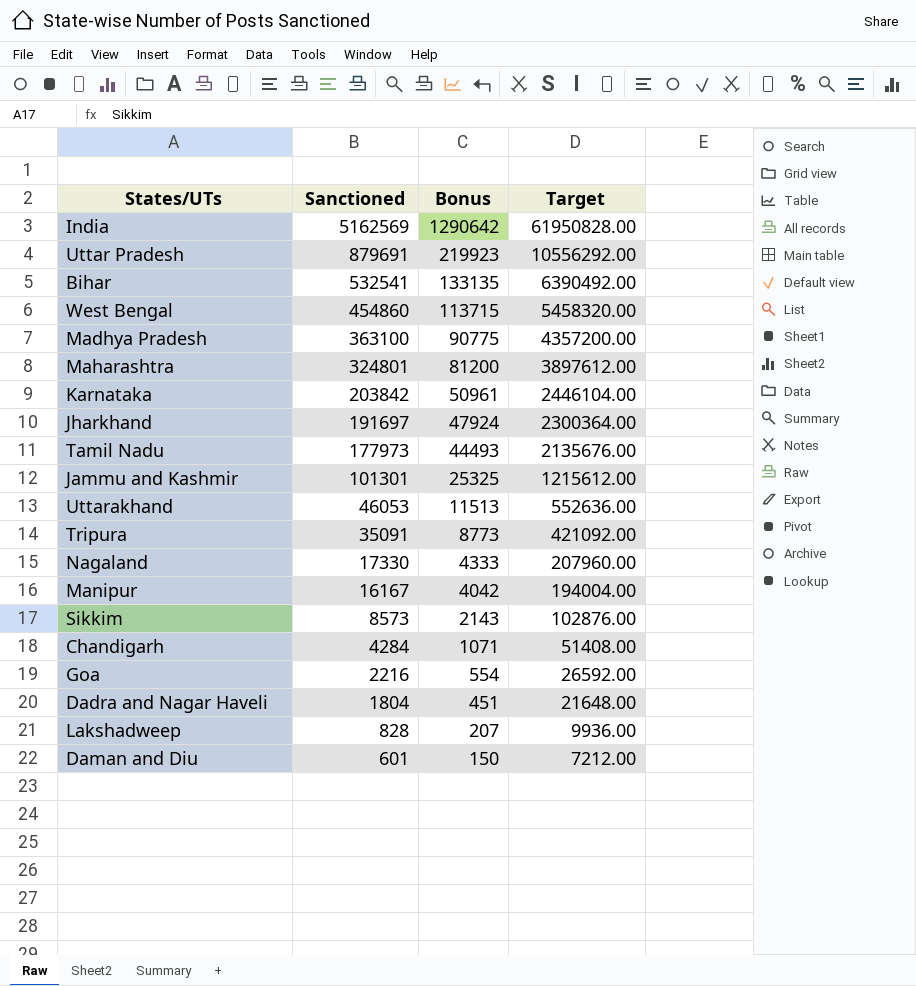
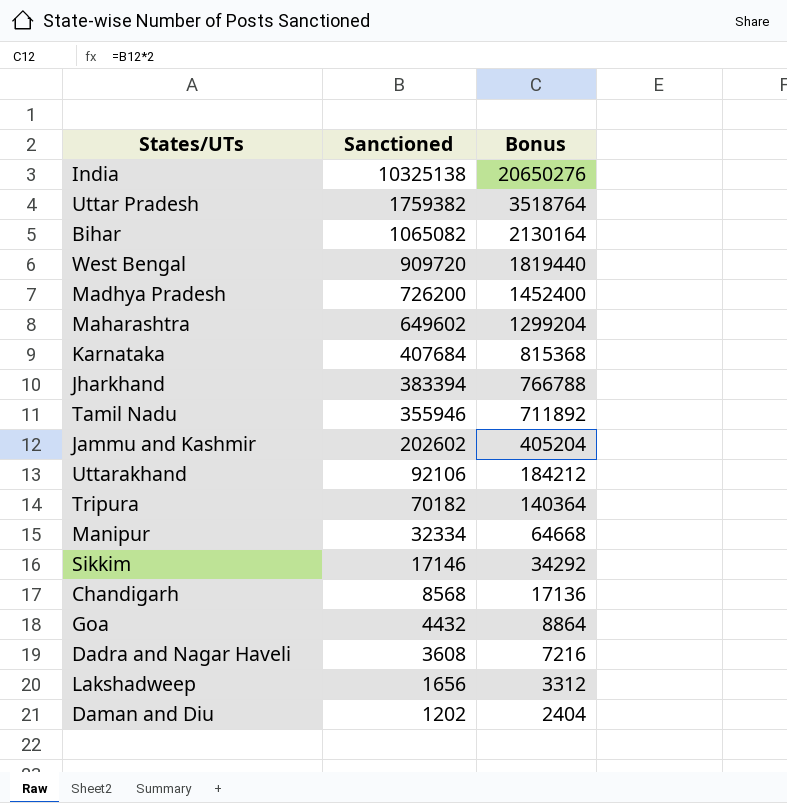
column Target | formula: [Sanctioned] * 12 -> none
column Bonus | formula: [Sanctioned] * 0.25 -> [Sanctioned] * 2
row Nagaland: 17330 | 4333 | 207960.00 -> none
India | Sanctioned: 5162569 -> 10325138
Uttar Pradesh | Sanctioned: 879691 -> 1759382
Bihar | Sanctioned: 532541 -> 1065082
West Bengal | Sanctioned: 454860 -> 909720
Madhya Pradesh | Sanctioned: 363100 -> 726200
Maharashtra | Sanctioned: 324801 -> 649602
Karnataka | Sanctioned: 203842 -> 407684
Jharkhand | Sanctioned: 191697 -> 383394
Tamil Nadu | Sanctioned: 177973 -> 355946
Jammu and Kashmir | Sanctioned: 101301 -> 202602
Uttarakhand | Sanctioned: 46053 -> 92106
Tripura | Sanctioned: 35091 -> 70182
Manipur | Sanctioned: 16167 -> 32334
Sikkim | Sanctioned: 8573 -> 17146
Chandigarh | Sanctioned: 4284 -> 8568
Goa | Sanctioned: 2216 -> 4432
Dadra and Nagar Haveli | Sanctioned: 1804 -> 3608
Lakshadweep | Sanctioned: 828 -> 1656
Daman and Diu | Sanctioned: 601 -> 1202

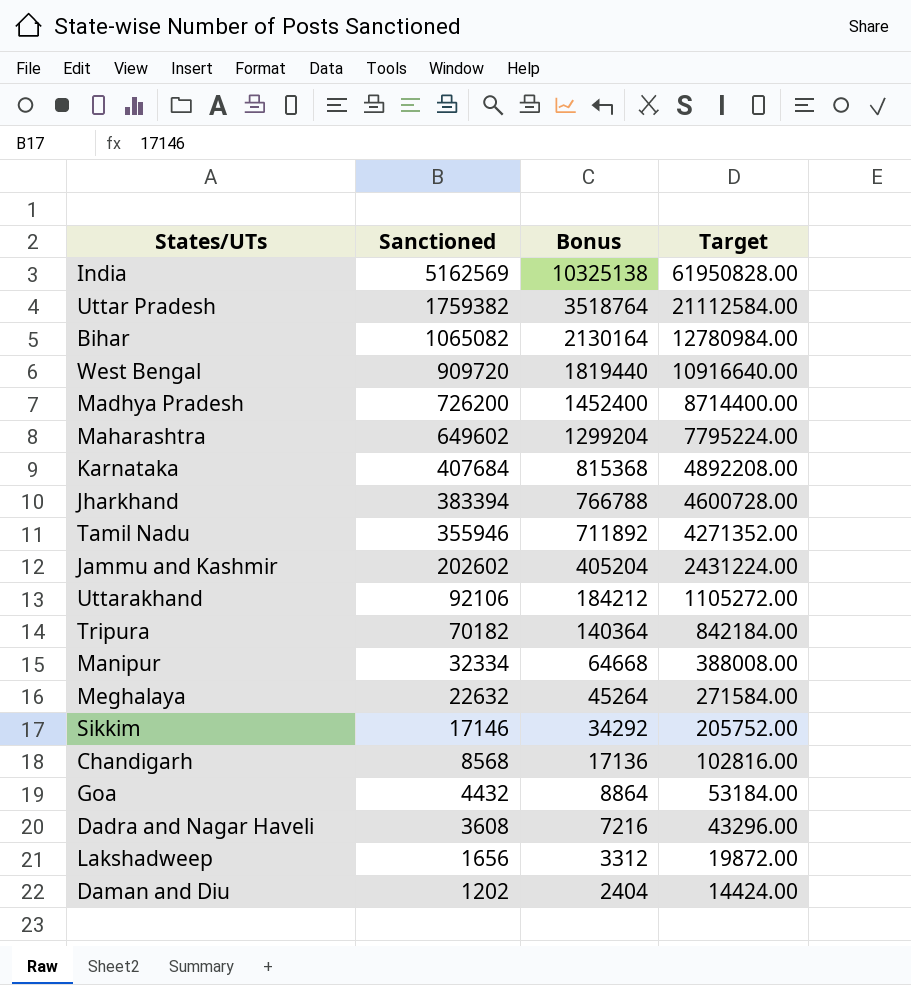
column Target | formula: none -> [Sanctioned] * 12
India | Sanctioned: 10325138 -> 5162569
India | Bonus: 20650276 -> 10325138
row Meghalaya: none -> 22632 | 45264 | 271584.00

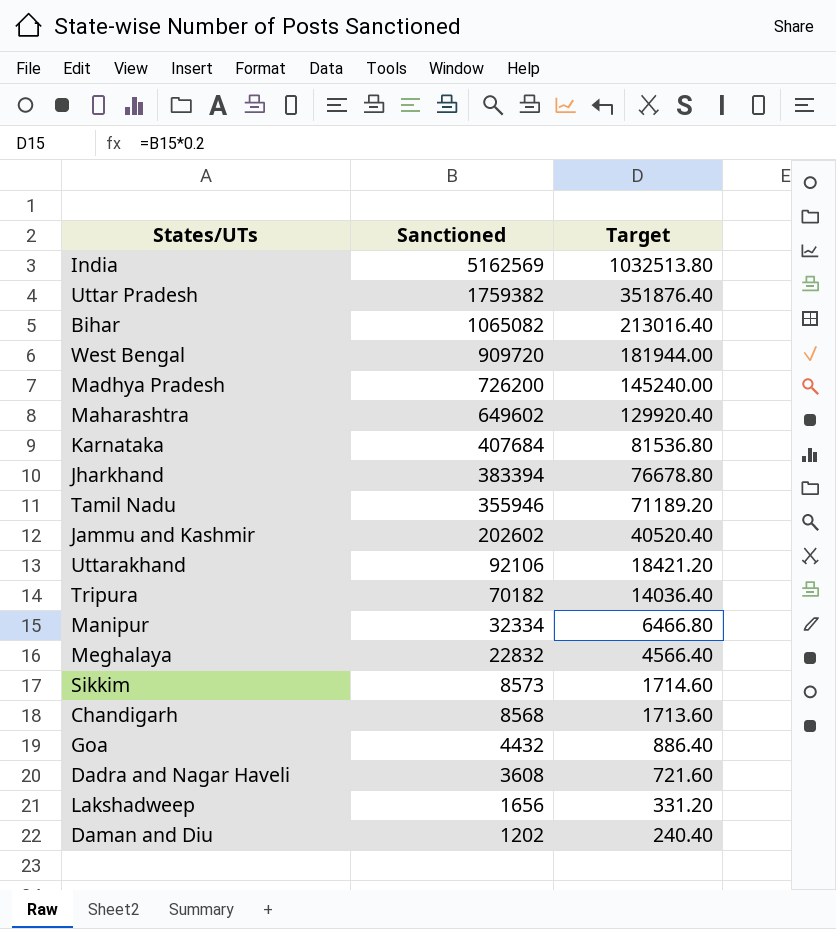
column Bonus | formula: [Sanctioned] * 2 -> none
column Target | formula: [Sanctioned] * 12 -> [Sanctioned] * 0.2
Meghalaya | Sanctioned: 22632 -> 22832
Sikkim | Sanctioned: 17146 -> 8573

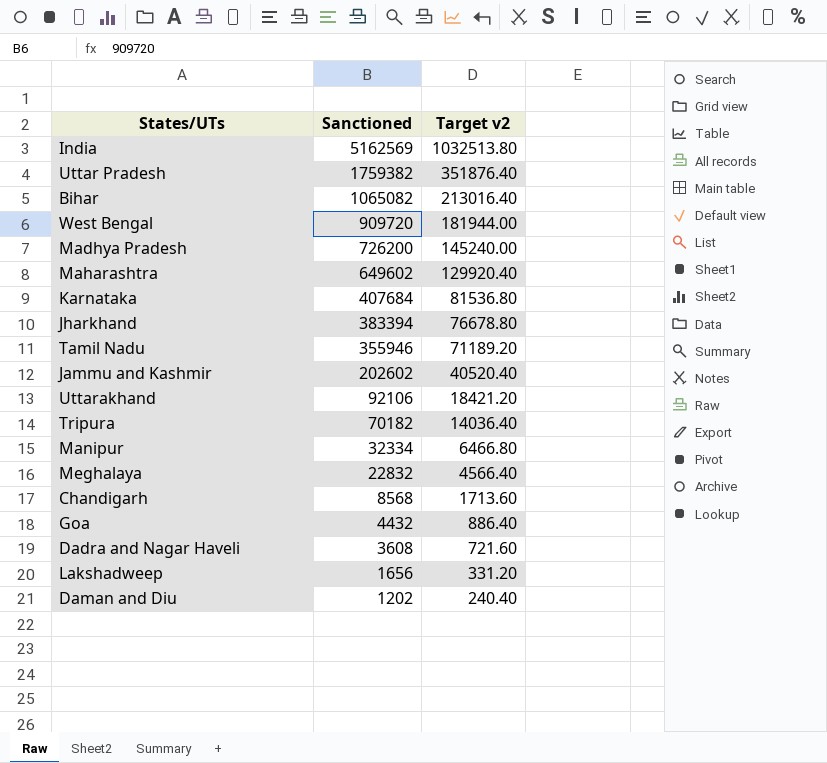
column name: Target -> Target v2
row Sikkim: 8573 | 1714.60 -> none

